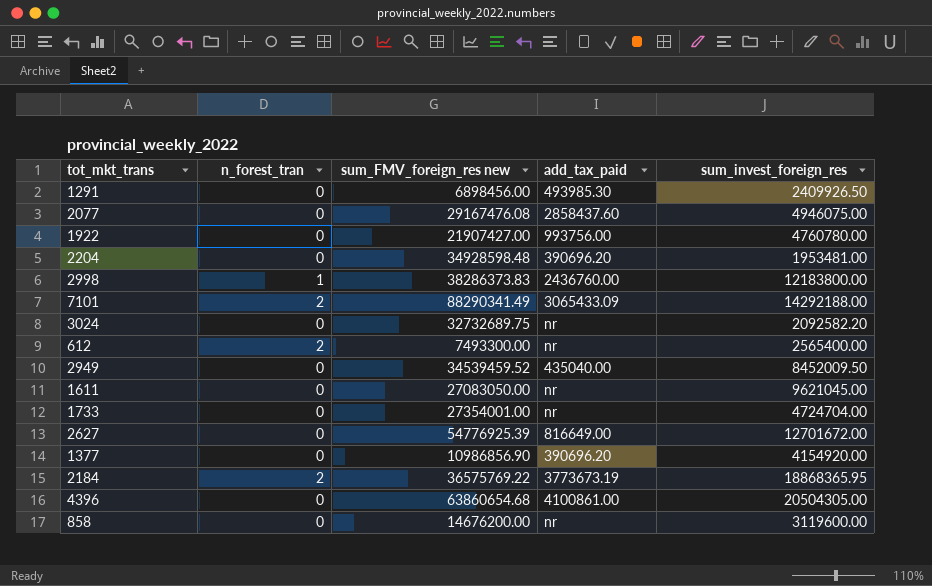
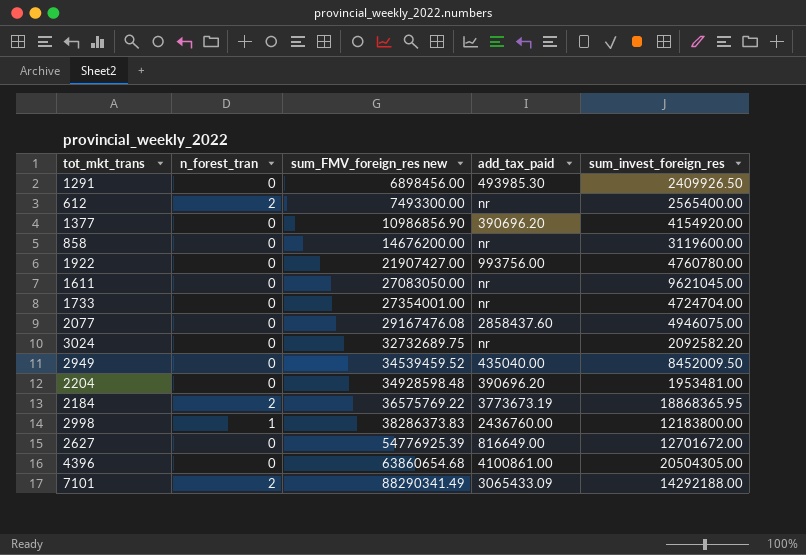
row order: none -> sum_FMV_foreign_res new ascending

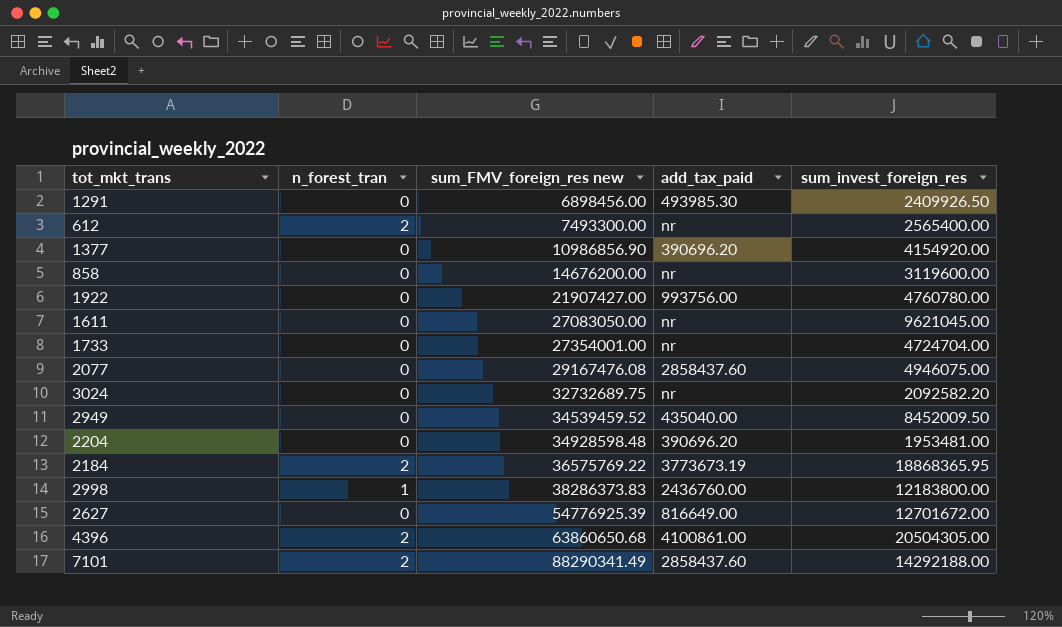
4396 | n_forest_tran: 0 -> 2
4396 | sum_FMV_foreign_res new: 63860654.68 -> 63860650.68
7101 | add_tax_paid: 3065433.09 -> 2858437.60

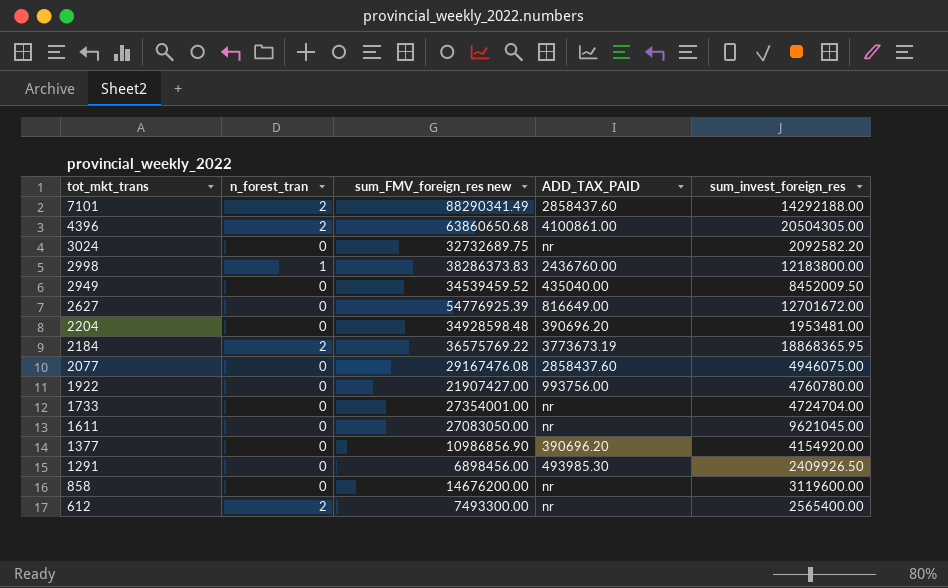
row order: sum_FMV_foreign_res new ascending -> tot_mkt_trans descending
column name: add_tax_paid -> ADD_TAX_PAID

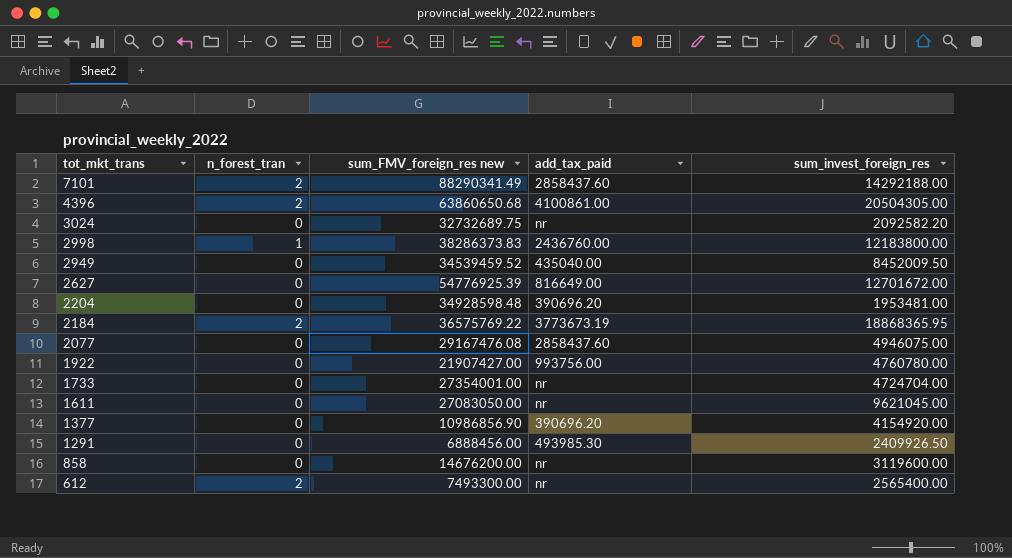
column name: ADD_TAX_PAID -> add_tax_paid
1291 | sum_FMV_foreign_res new: 6898456.00 -> 6888456.00

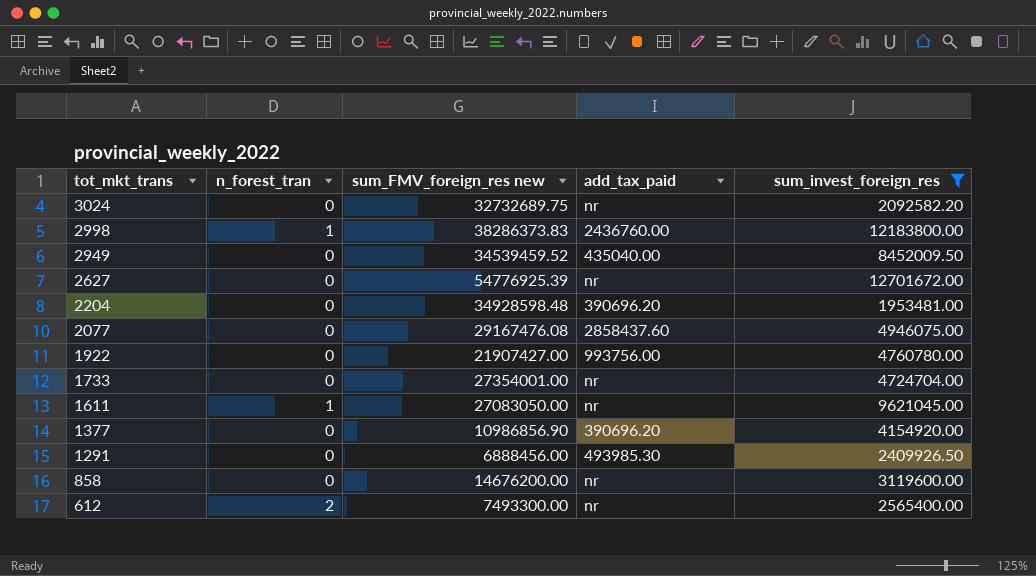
filter: none -> sum_invest_foreign_res <= 12701672.00
2627 | add_tax_paid: 816649.00 -> nr
1611 | n_forest_tran: 0 -> 1

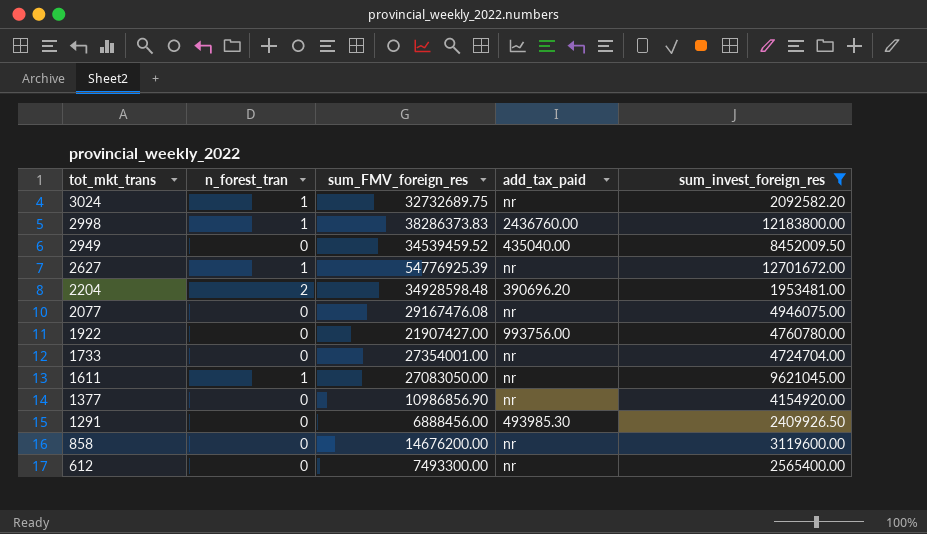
column name: sum_FMV_foreign_res new -> sum_FMV_foreign_res
3024 | n_forest_tran: 0 -> 1
2627 | n_forest_tran: 0 -> 1
2204 | n_forest_tran: 0 -> 2
2077 | add_tax_paid: 2858437.60 -> nr
1377 | add_tax_paid: 390696.20 -> nr
612 | n_forest_tran: 2 -> 0

